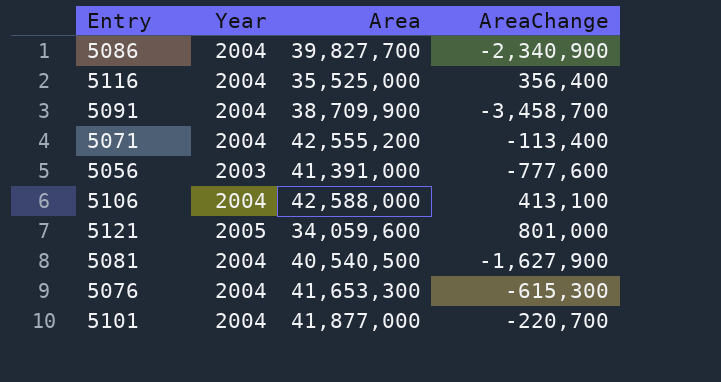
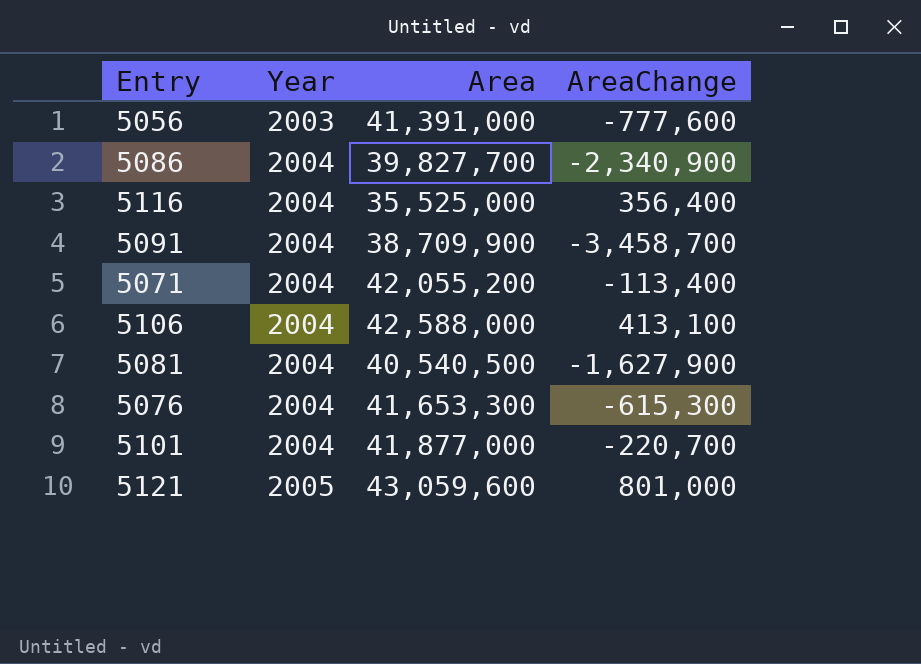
row order: none -> Year ascending
5071 | Area: 42,555,200 -> 42,055,200
5121 | Area: 34,059,600 -> 43,059,600

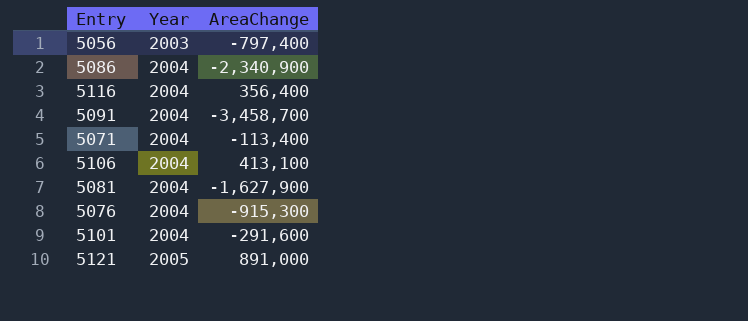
column Area | position: 3 -> none
5056 | AreaChange: -777,600 -> -797,400
5076 | AreaChange: -615,300 -> -915,300
5101 | AreaChange: -220,700 -> -291,600
5121 | AreaChange: 801,000 -> 891,000

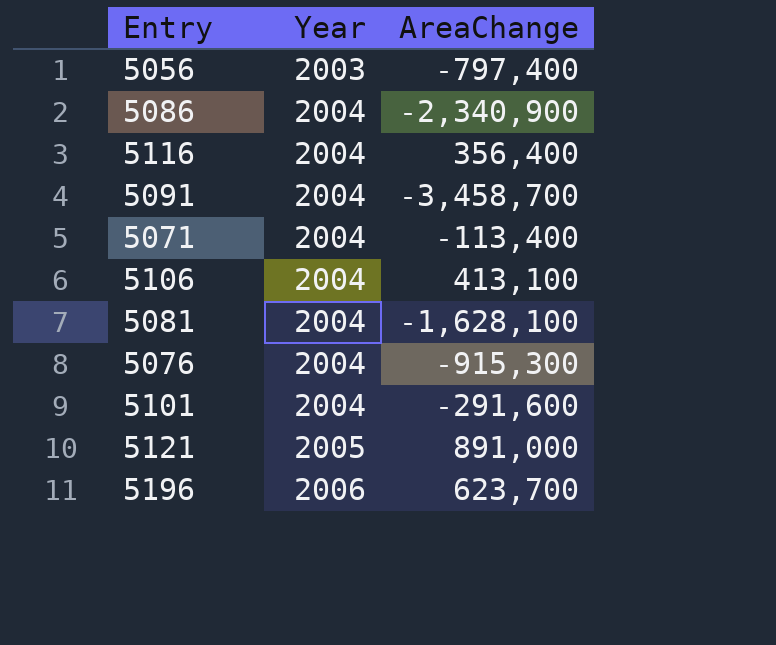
5081 | AreaChange: -1,627,900 -> -1,628,100
row 5196: none -> 2006 | 623,700

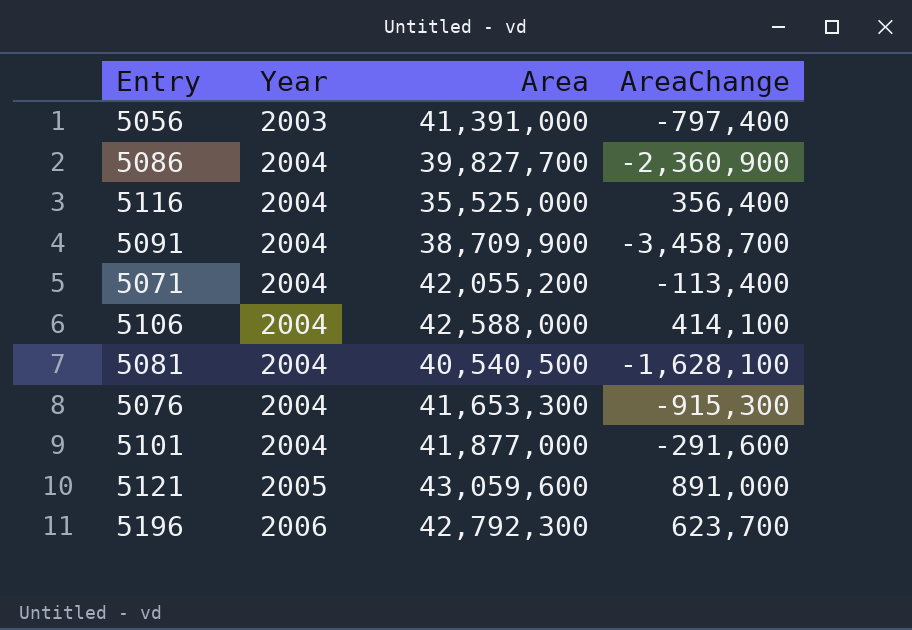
column Area | position: none -> 3
5086 | AreaChange: -2,340,900 -> -2,360,900
5106 | AreaChange: 413,100 -> 414,100

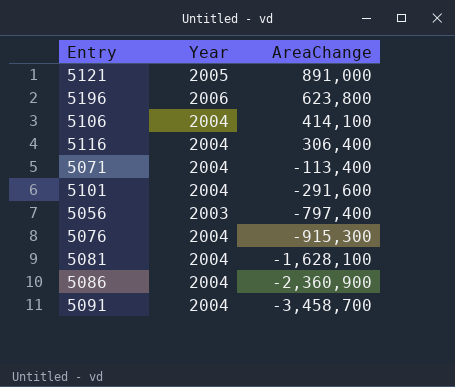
row order: Year ascending -> AreaChange descending
column Area | position: 3 -> none
5196 | AreaChange: 623,700 -> 623,800
5116 | AreaChange: 356,400 -> 306,400

